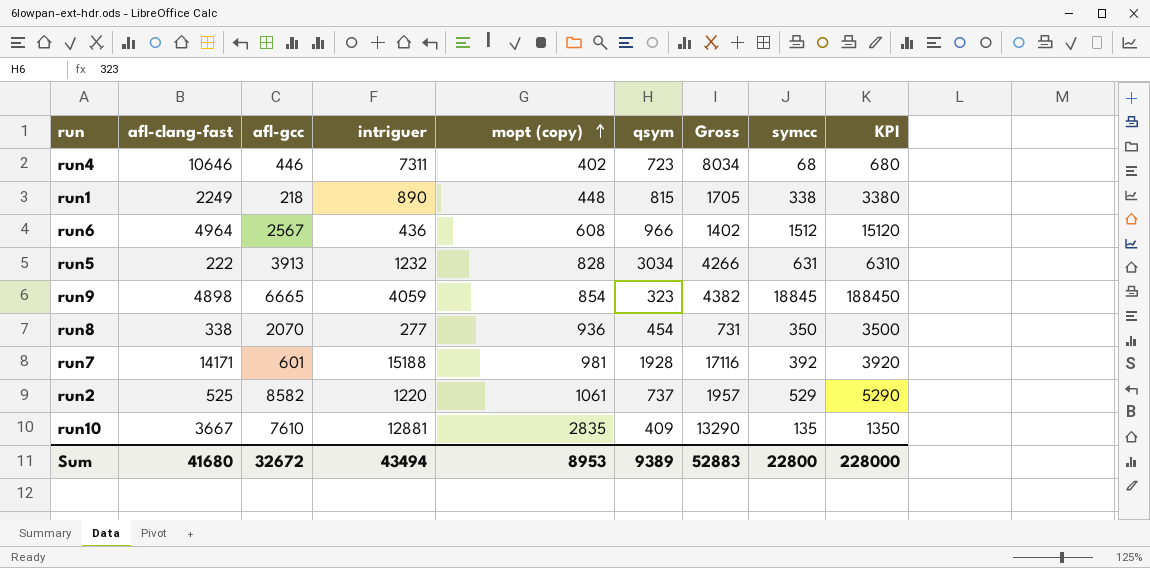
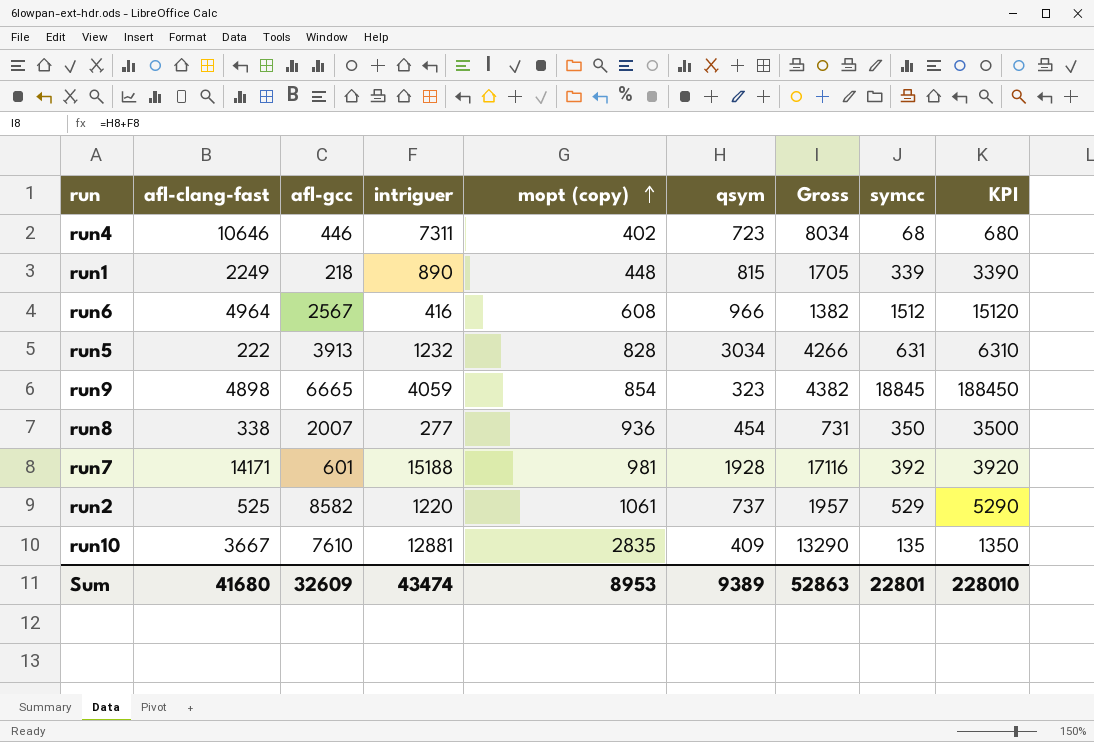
run1 | symcc: 338 -> 339
run1 | KPI: 3380 -> 3390
run6 | intriguer: 436 -> 416
run6 | Gross: 1402 -> 1382
run8 | afl-gcc: 2070 -> 2007
Sum | afl-gcc: 32672 -> 32609
Sum | intriguer: 43494 -> 43474
Sum | Gross: 52883 -> 52863
Sum | symcc: 22800 -> 22801
Sum | KPI: 228000 -> 228010

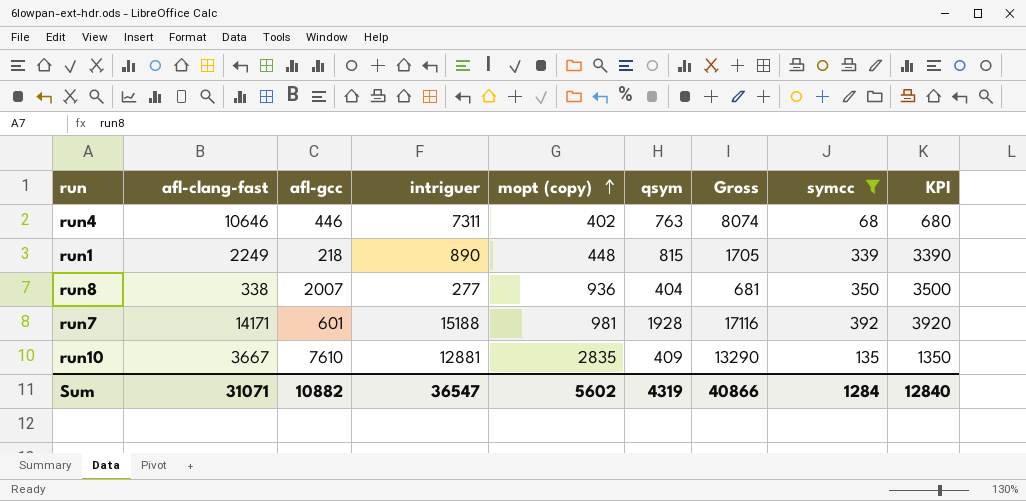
filter: none -> symcc <= 392
run4 | qsym: 723 -> 763
run4 | Gross: 8034 -> 8074
run8 | qsym: 454 -> 404
run8 | Gross: 731 -> 681
Sum | afl-clang-fast: 41680 -> 31071
Sum | afl-gcc: 32609 -> 10882
Sum | intriguer: 43474 -> 36547
Sum | mopt (copy): 8953 -> 5602
Sum | qsym: 9389 -> 4319
Sum | Gross: 52863 -> 40866
Sum | symcc: 22801 -> 1284
Sum | KPI: 228010 -> 12840

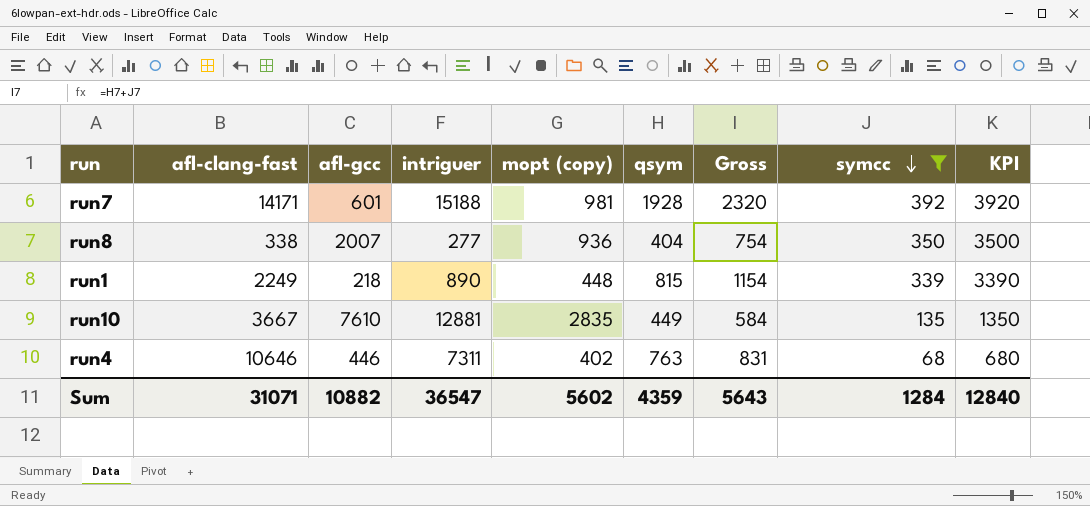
row order: mopt (copy) ascending -> symcc descending
column Gross | formula: [intriguer] + [qsym] -> [qsym] + [symcc]
run10 | qsym: 409 -> 449
Sum | qsym: 4319 -> 4359
Sum | Gross: 40866 -> 5643

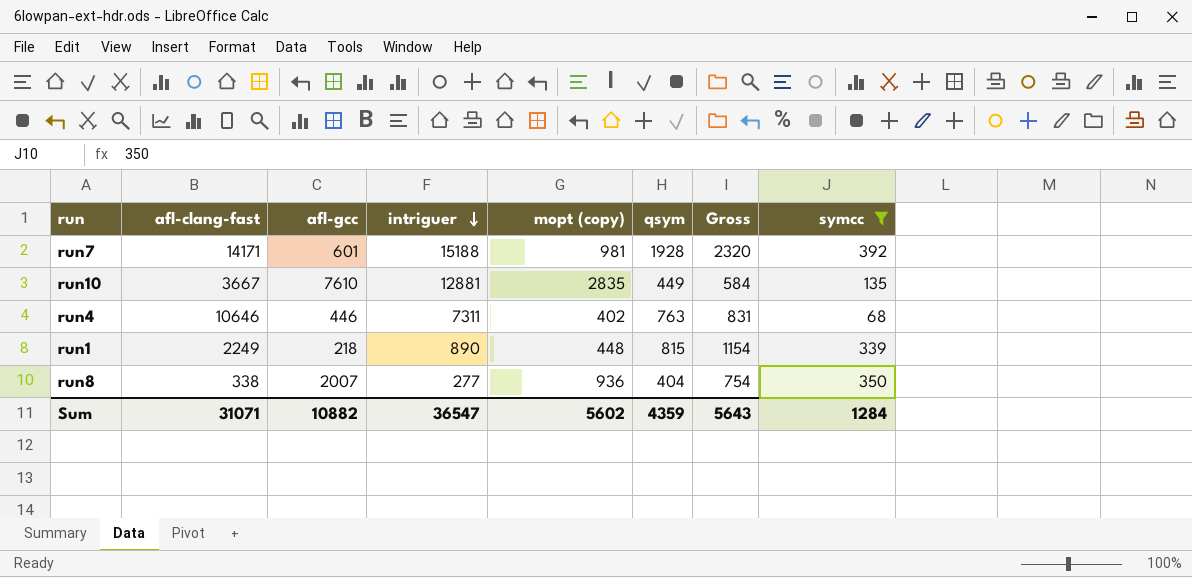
row order: symcc descending -> intriguer descending
column KPI | formula: [symcc] * 10 -> none

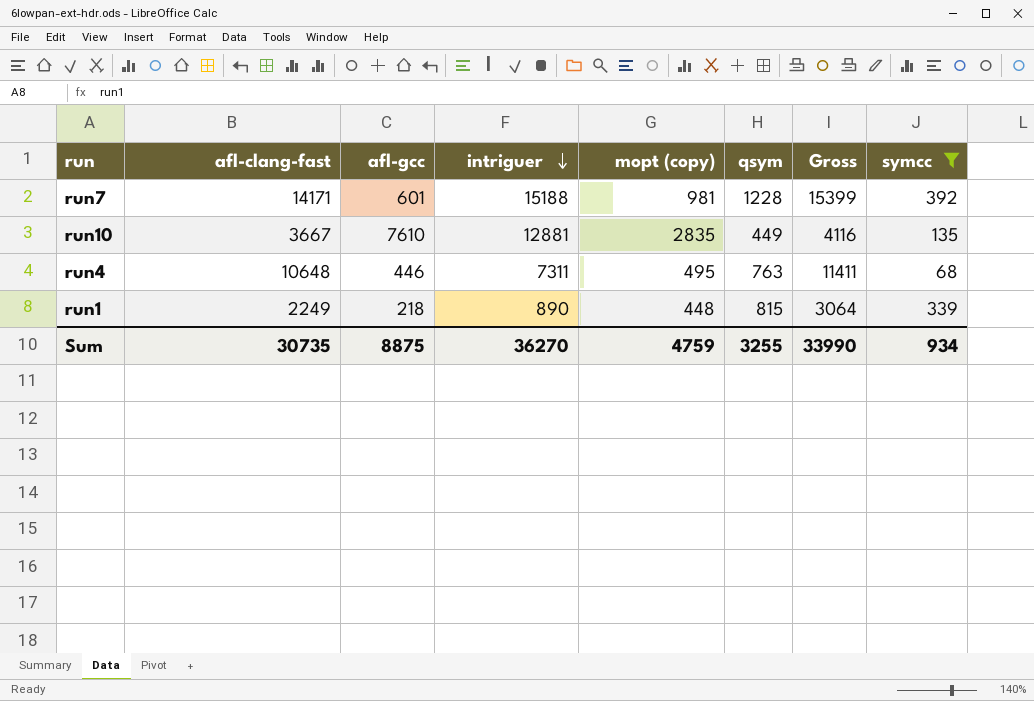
column Gross | formula: [qsym] + [symcc] -> [afl-clang-fast] + [qsym]
row run8: 338 | 2007 | 277 | 936 | 404 | 754 | 350 -> none
run7 | qsym: 1928 -> 1228
run4 | afl-clang-fast: 10646 -> 10648
run4 | mopt (copy): 402 -> 495
Sum | afl-clang-fast: 31071 -> 30735
Sum | afl-gcc: 10882 -> 8875
Sum | intriguer: 36547 -> 36270
Sum | mopt (copy): 5602 -> 4759
Sum | qsym: 4359 -> 3255
Sum | Gross: 5643 -> 33990
Sum | symcc: 1284 -> 934

